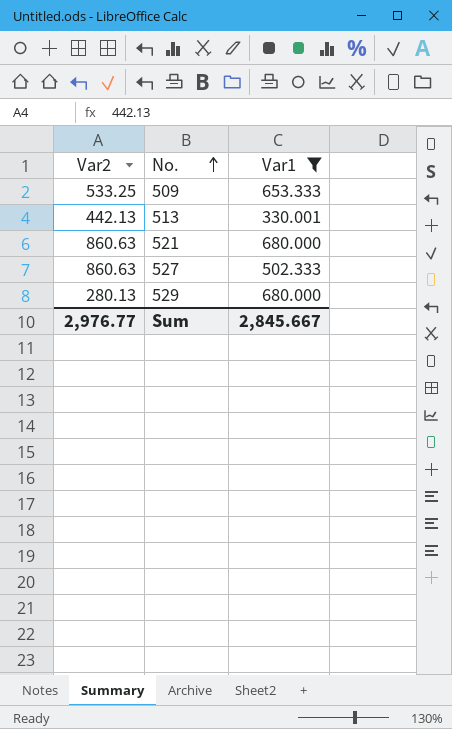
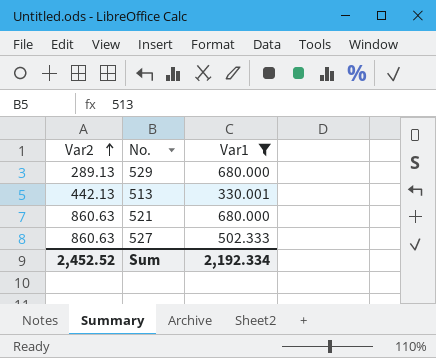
row order: No. ascending -> Var2 ascending
row 509: 533.25 | 653.333 -> none
529 | Var2: 280.13 -> 289.13
Sum | Var2: 2,976.77 -> 2,452.52
Sum | Var1: 2,845.667 -> 2,192.334

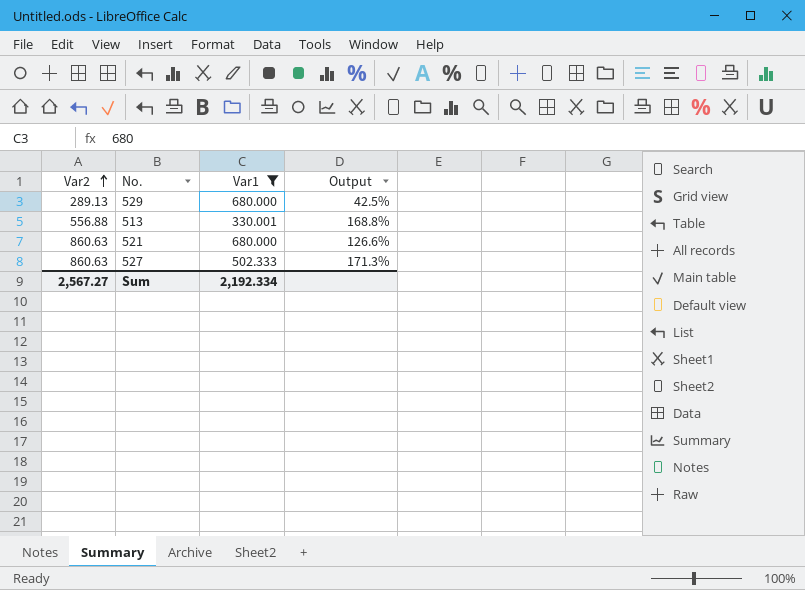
column Output | formula: none -> [Var2] / [Var1]
513 | Var2: 442.13 -> 556.88
Sum | Var2: 2,452.52 -> 2,567.27

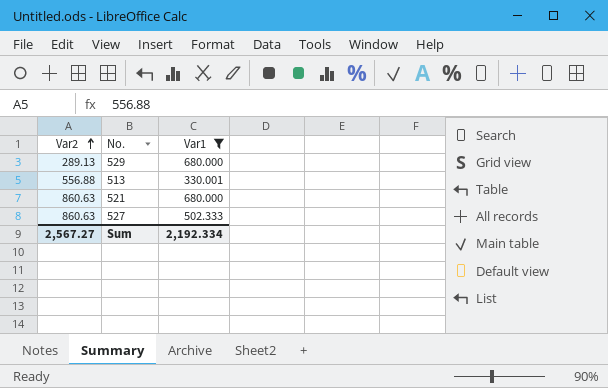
column Output | formula: [Var2] / [Var1] -> none

